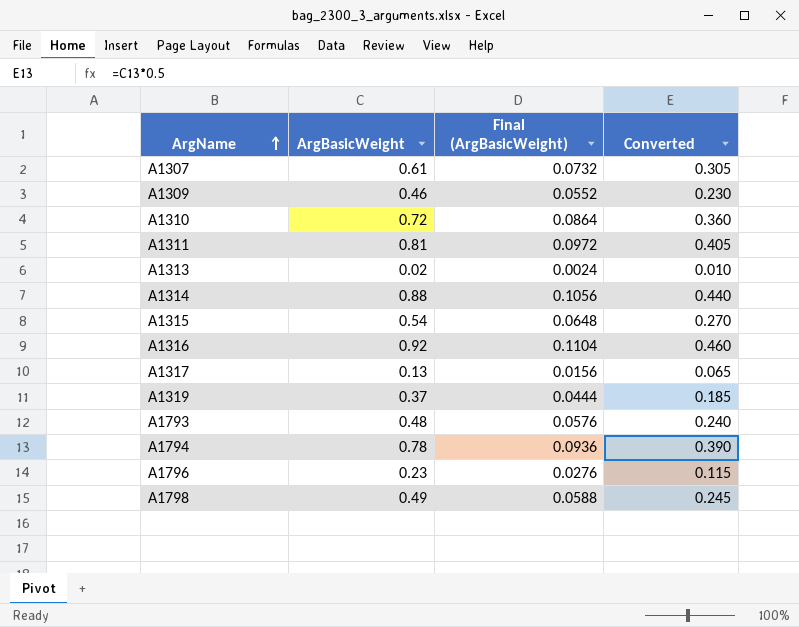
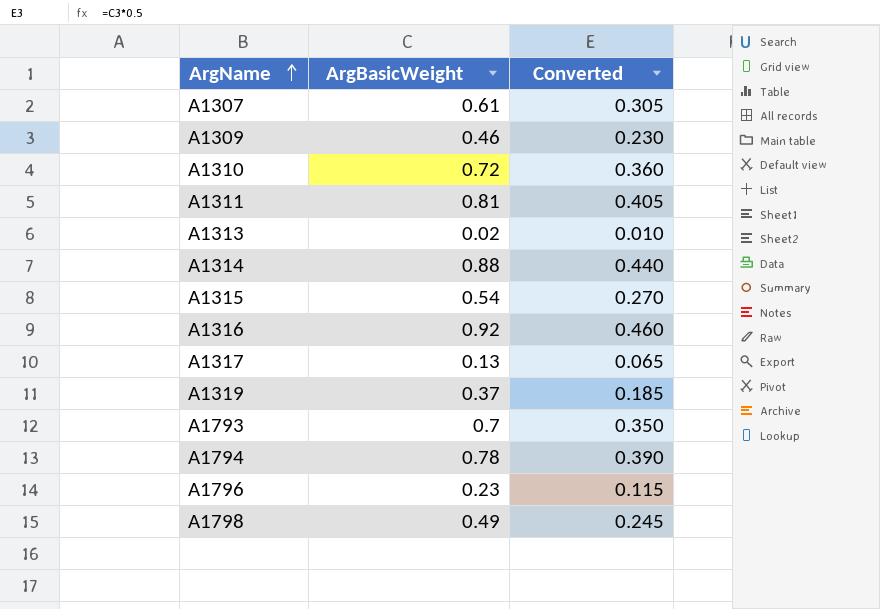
column Final (ArgBasicWeight) | formula: [ArgBasicWeight] * 0.12 -> none
A1793 | ArgBasicWeight: 0.48 -> 0.7
A1793 | Converted: 0.240 -> 0.350

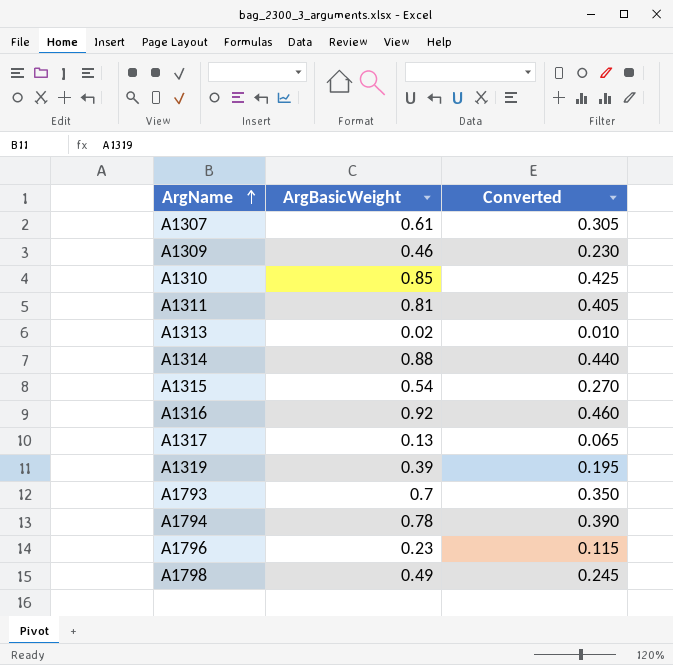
A1310 | ArgBasicWeight: 0.72 -> 0.85
A1310 | Converted: 0.360 -> 0.425
A1319 | ArgBasicWeight: 0.37 -> 0.39
A1319 | Converted: 0.185 -> 0.195

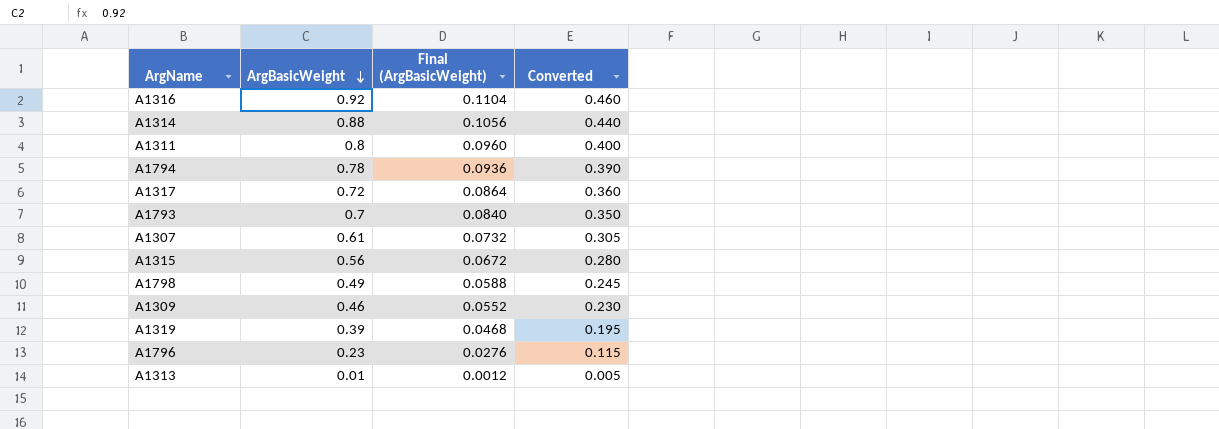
row order: ArgName ascending -> ArgBasicWeight descending
column Final (ArgBasicWeight) | formula: none -> [ArgBasicWeight] * 0.12
row A1310: 0.85 | 0.425 -> none
A1311 | ArgBasicWeight: 0.81 -> 0.8
A1311 | Converted: 0.405 -> 0.400
A1317 | ArgBasicWeight: 0.13 -> 0.72
A1317 | Converted: 0.065 -> 0.360
A1315 | ArgBasicWeight: 0.54 -> 0.56
A1315 | Converted: 0.270 -> 0.280
A1313 | ArgBasicWeight: 0.02 -> 0.01
A1313 | Converted: 0.010 -> 0.005

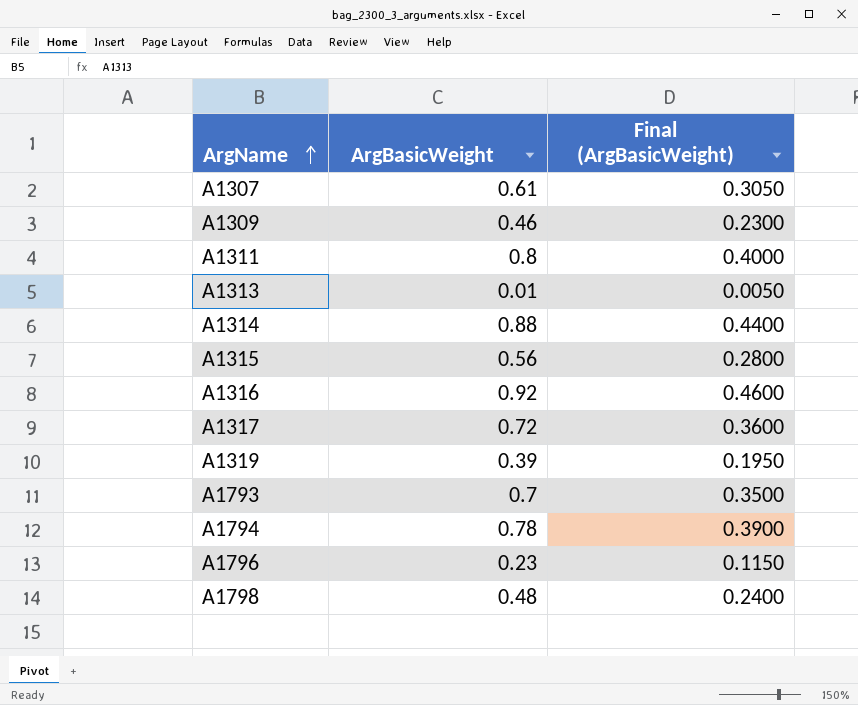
row order: ArgBasicWeight descending -> ArgName ascending
column Converted | formula: [ArgBasicWeight] * 0.5 -> none
column Final (ArgBasicWeight) | formula: [ArgBasicWeight] * 0.12 -> [ArgBasicWeight] * 0.5
A1798 | ArgBasicWeight: 0.49 -> 0.48

